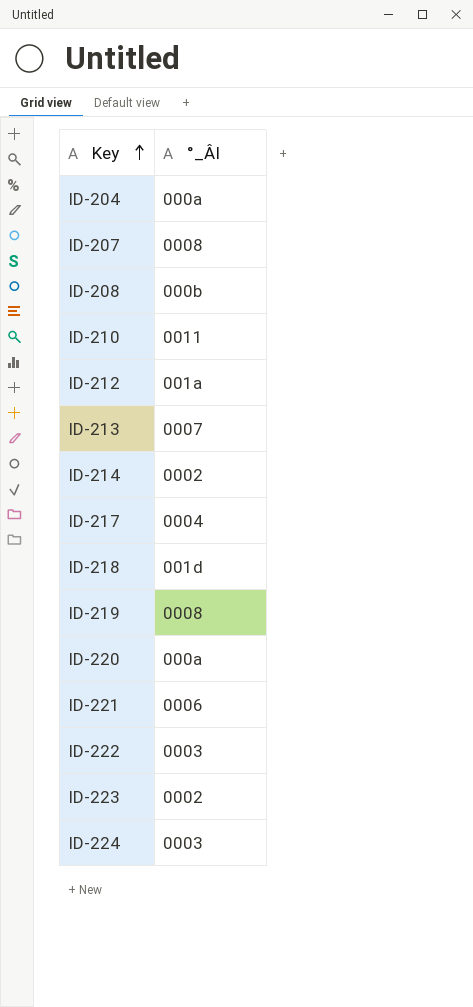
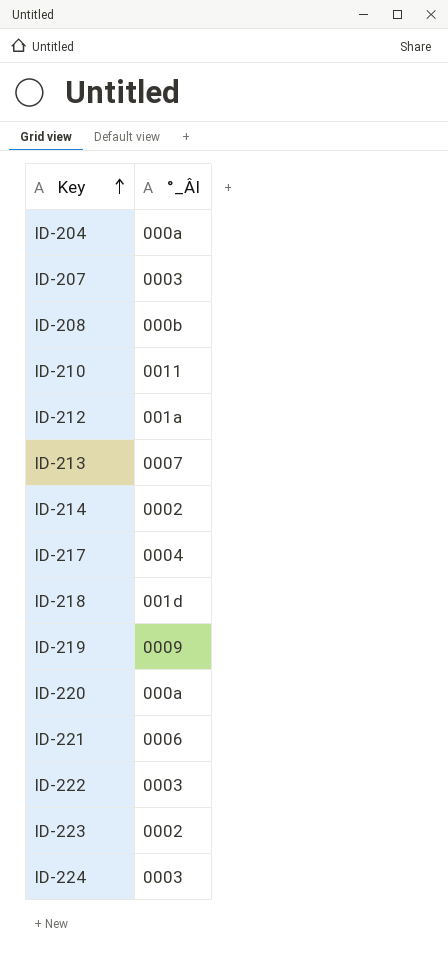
ID-207 | °_ÂI: 0008 -> 0003
ID-219 | °_ÂI: 0008 -> 0009

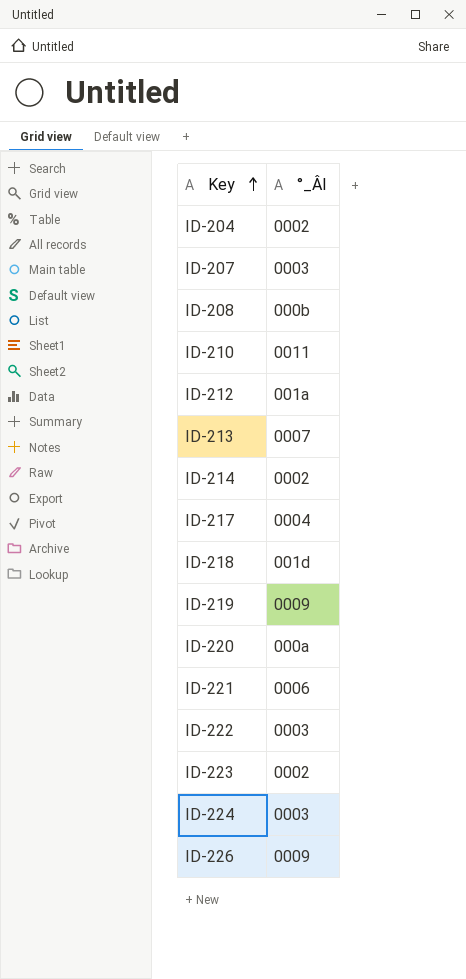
ID-204 | °_ÂI: 000a -> 0002
row ID-226: none -> 0009

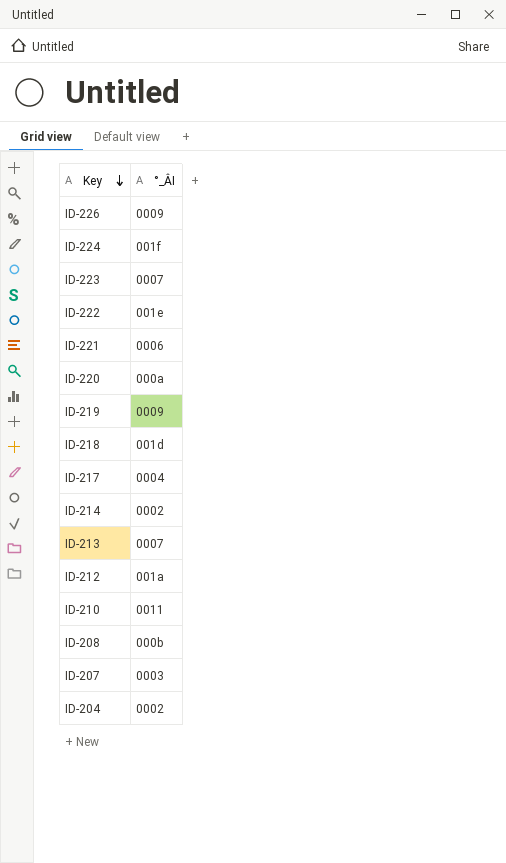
row order: Key ascending -> Key descending
ID-224 | °_ÂI: 0003 -> 001f
ID-223 | °_ÂI: 0002 -> 0007
ID-222 | °_ÂI: 0003 -> 001e

